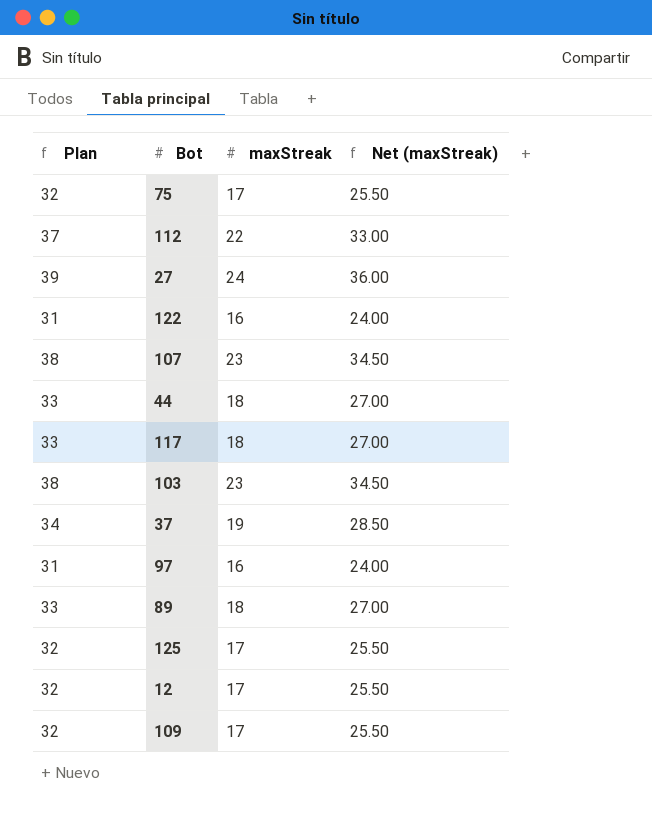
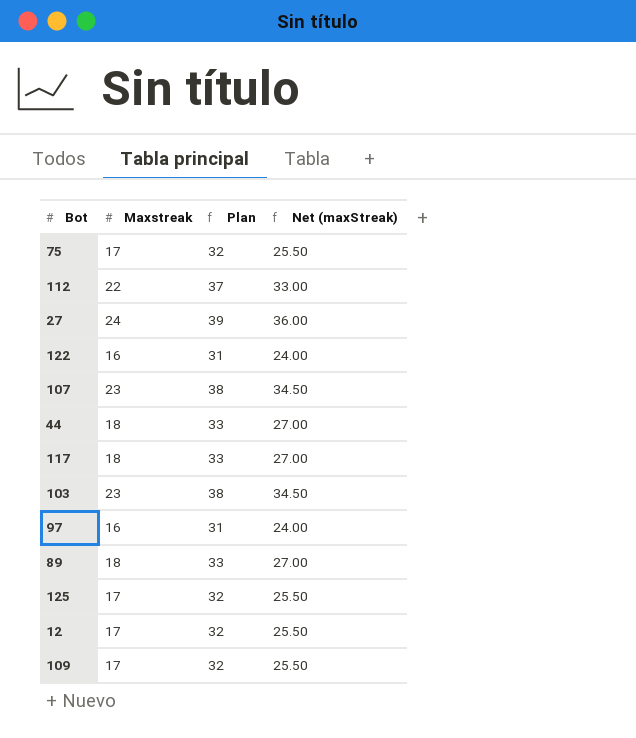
column name: maxStreak -> Maxstreak
column Plan | position: 1 -> 3
row 37: 34 | 19 | 28.50 -> none

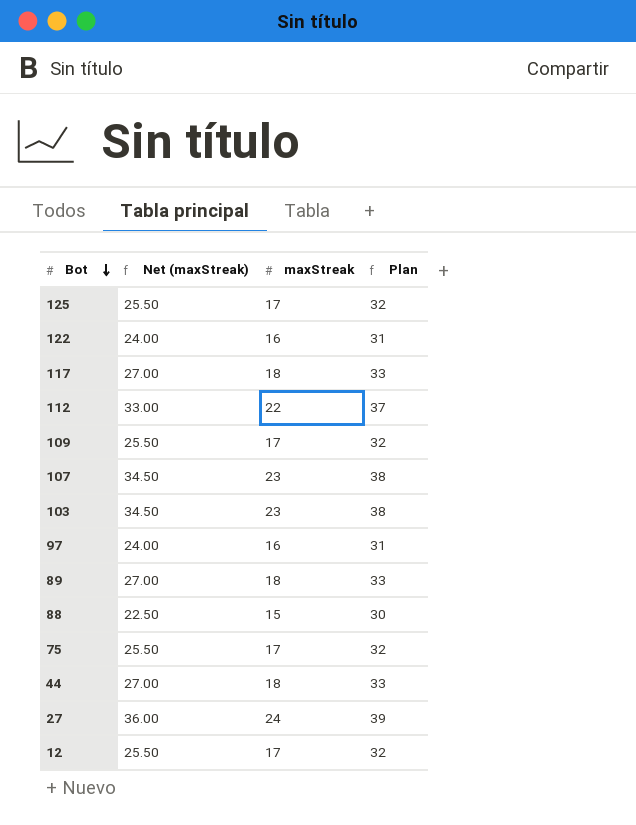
row order: none -> Bot descending
column Net (maxStreak) | position: 4 -> 2
column name: Maxstreak -> maxStreak
row 88: none -> 22.50 | 15 | 30

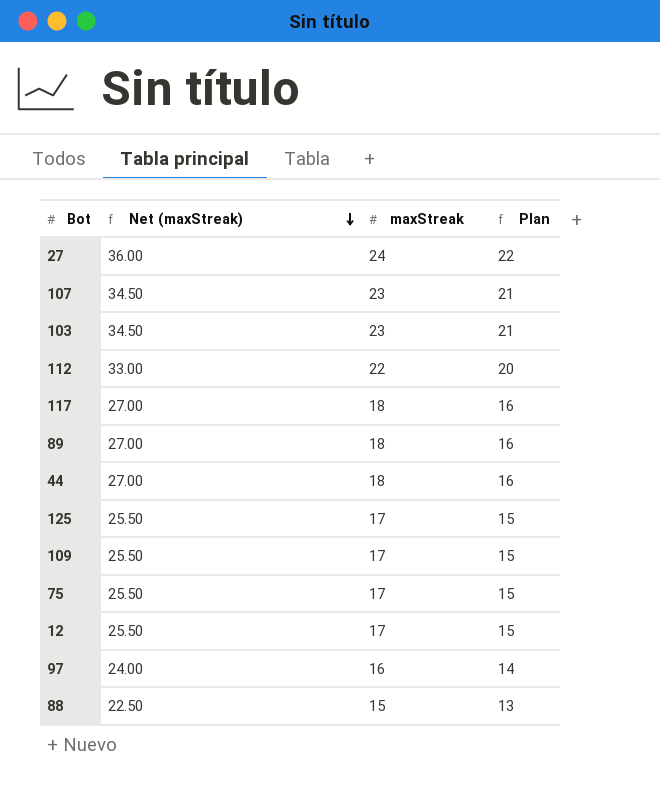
row order: Bot descending -> Net (maxStreak) descending
column Plan | formula: [maxStreak] + 15 -> [maxStreak] - 2
row 122: 24.00 | 16 | 31 -> none

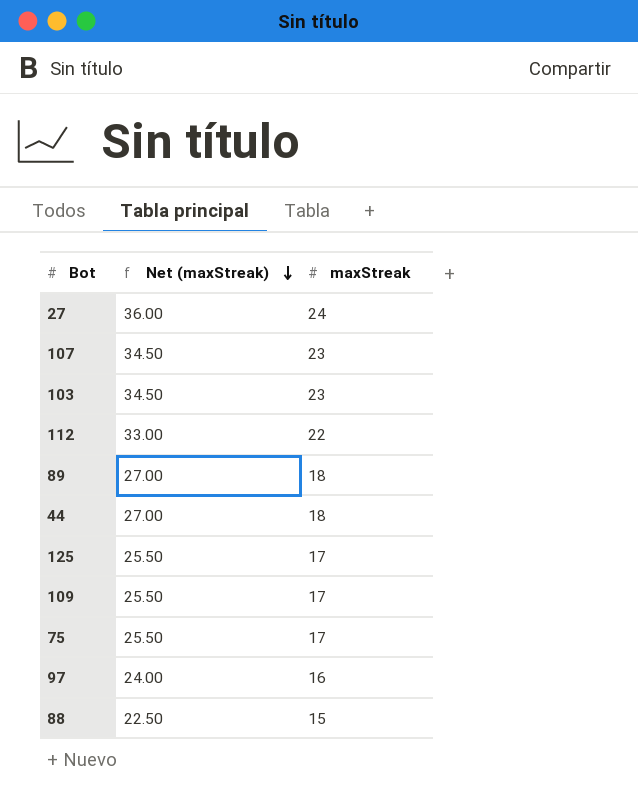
column Plan | formula: [maxStreak] - 2 -> none
row 117: 27.00 | 18 | 16 -> none
row 12: 25.50 | 17 | 15 -> none

